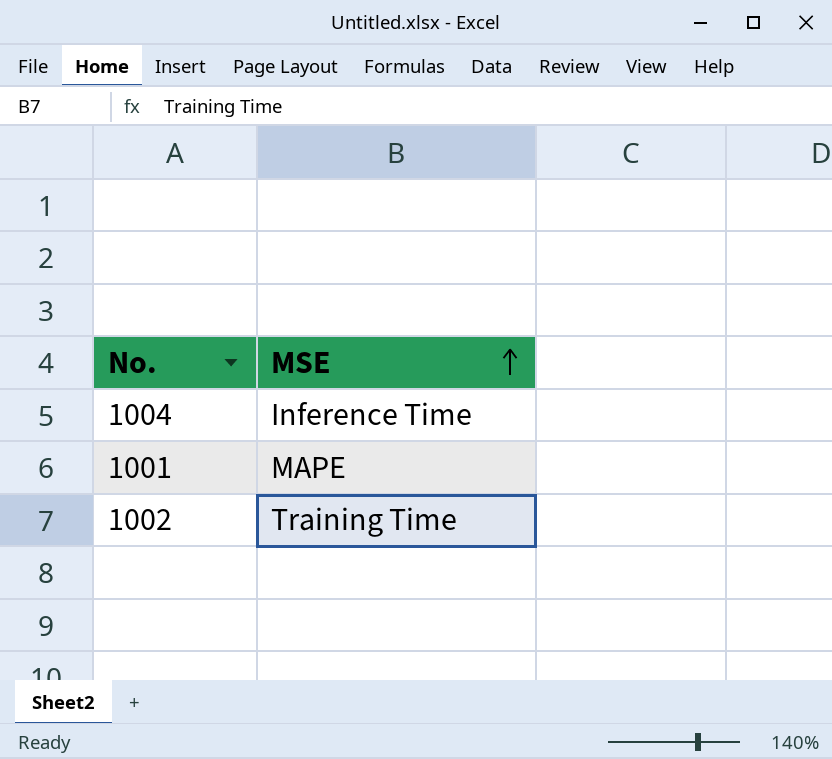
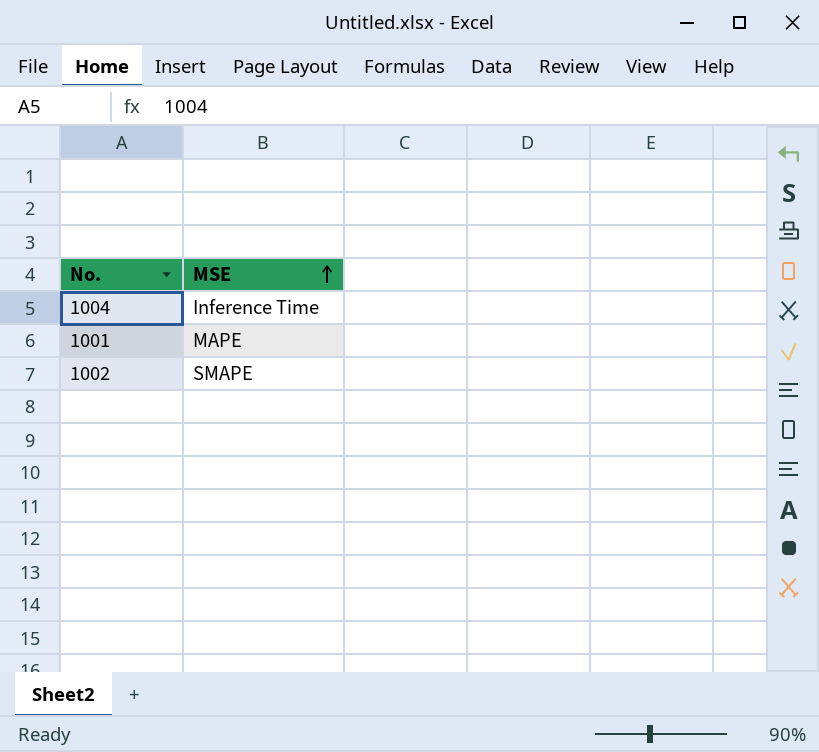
1002 | MSE: Training Time -> SMAPE

